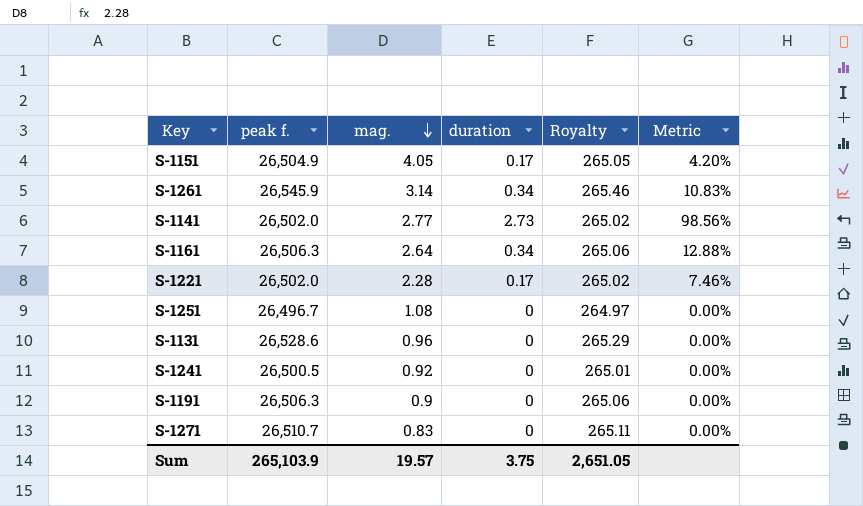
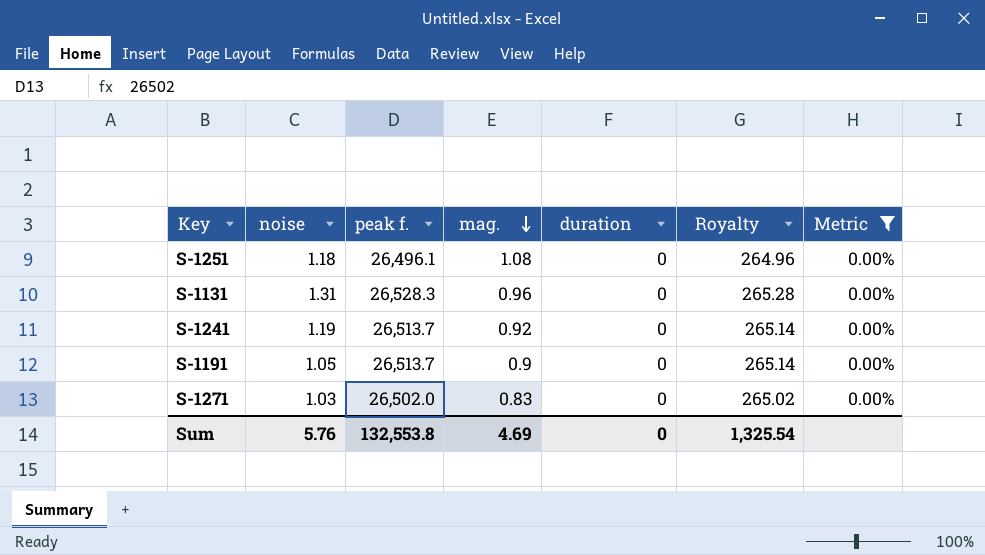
filter: none -> Metric = 0.00%
column noise | position: none -> 2
S-1251 | peak f.: 26,496.7 -> 26,496.1
S-1251 | Royalty: 264.97 -> 264.96
S-1131 | peak f.: 26,528.6 -> 26,528.3
S-1131 | Royalty: 265.29 -> 265.28
S-1241 | peak f.: 26,500.5 -> 26,513.7
S-1241 | Royalty: 265.01 -> 265.14
S-1191 | peak f.: 26,506.3 -> 26,513.7
S-1191 | Royalty: 265.06 -> 265.14
S-1271 | peak f.: 26,510.7 -> 26,502.0
S-1271 | Royalty: 265.11 -> 265.02
Sum | peak f.: 265,103.9 -> 132,553.8
Sum | mag.: 19.57 -> 4.69
Sum | duration: 3.75 -> 0
Sum | Royalty: 2,651.05 -> 1,325.54

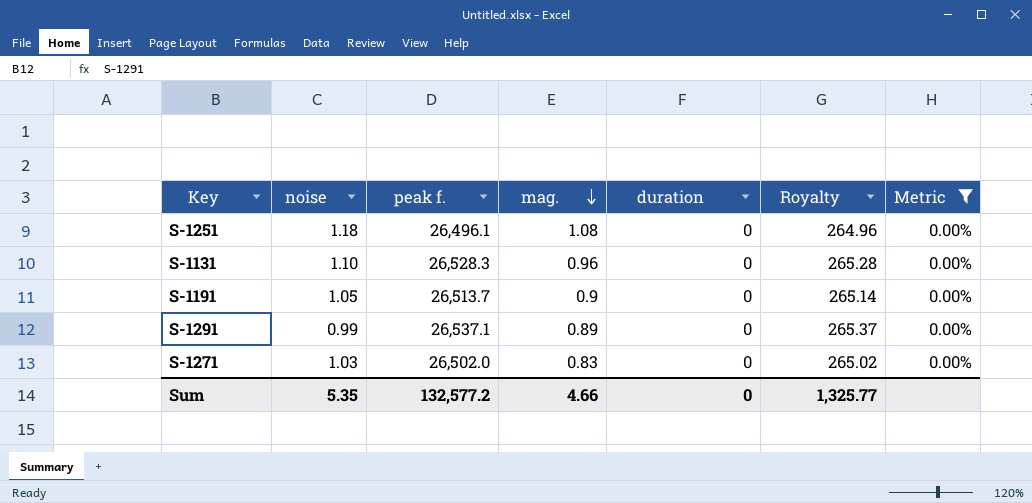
row S-1241: 1.19 | 26,513.7 | 0.92 | 0 | 265.14 | 0.00% -> none
S-1131 | noise: 1.31 -> 1.10
row S-1291: none -> 0.99 | 26,537.1 | 0.89 | 0 | 265.37 | 0.00%
Sum | noise: 5.76 -> 5.35
Sum | peak f.: 132,553.8 -> 132,577.2
Sum | mag.: 4.69 -> 4.66
Sum | Royalty: 1,325.54 -> 1,325.77

